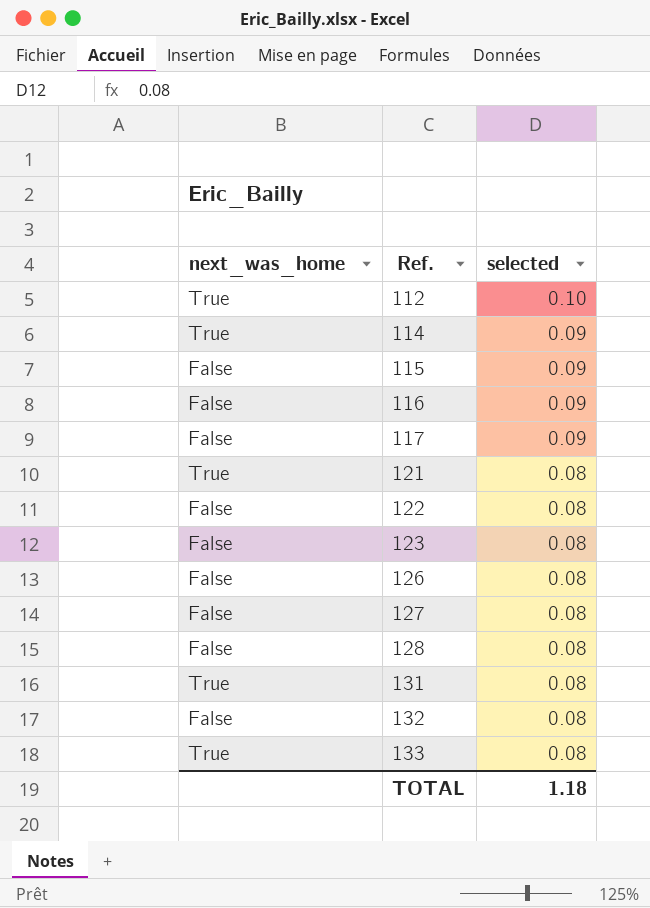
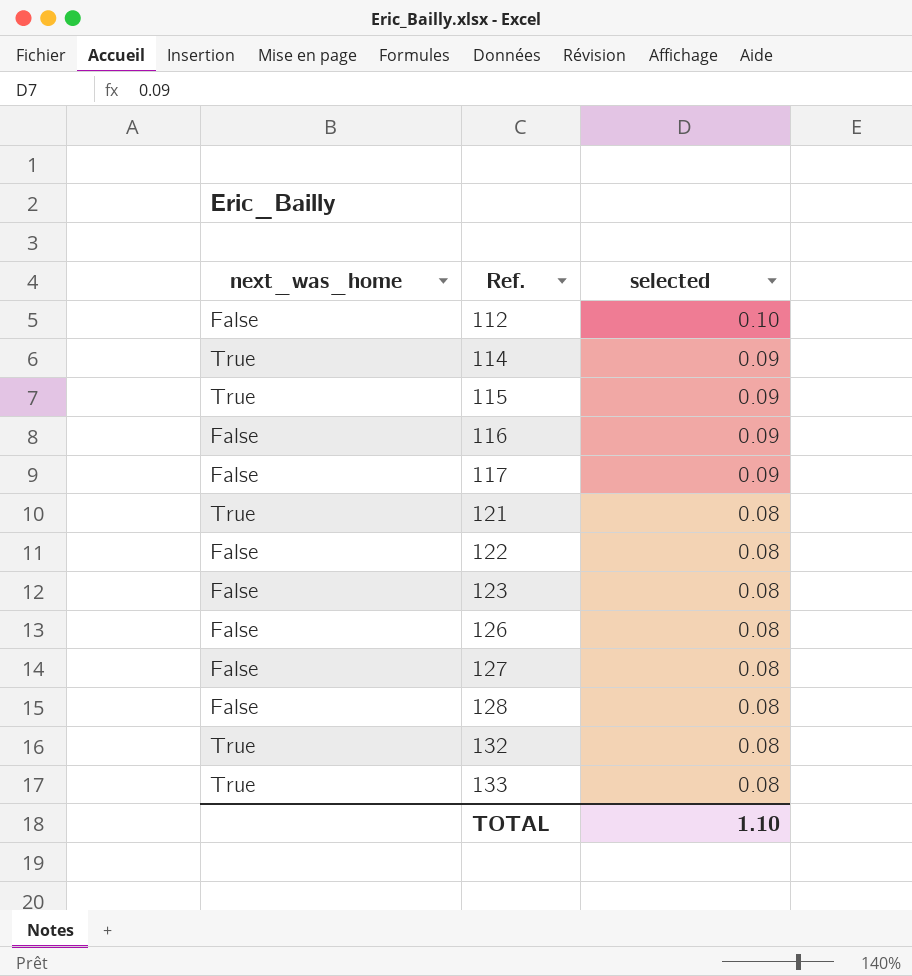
row 131: True | 0.08 -> none
112 | next_was_home: True -> False
115 | next_was_home: False -> True
132 | next_was_home: False -> True
TOTAL | selected: 1.18 -> 1.10

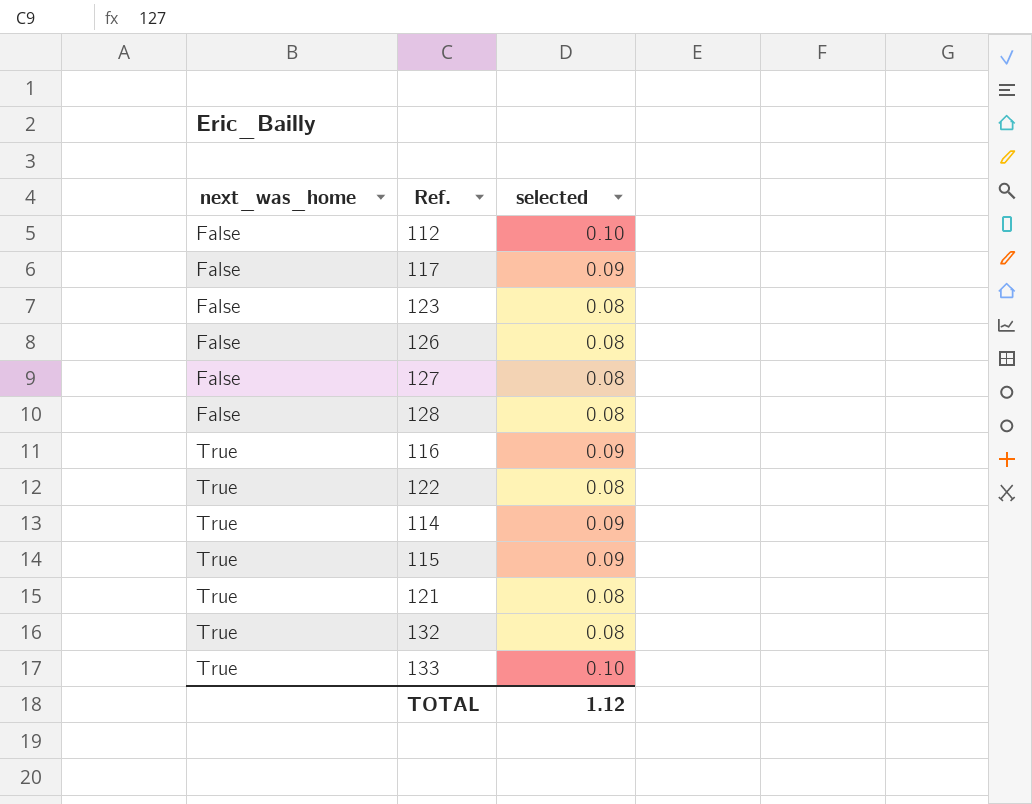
row order: Ref. ascending -> next_was_home ascending
116 | next_was_home: False -> True
122 | next_was_home: False -> True
133 | selected: 0.08 -> 0.10
TOTAL | selected: 1.10 -> 1.12

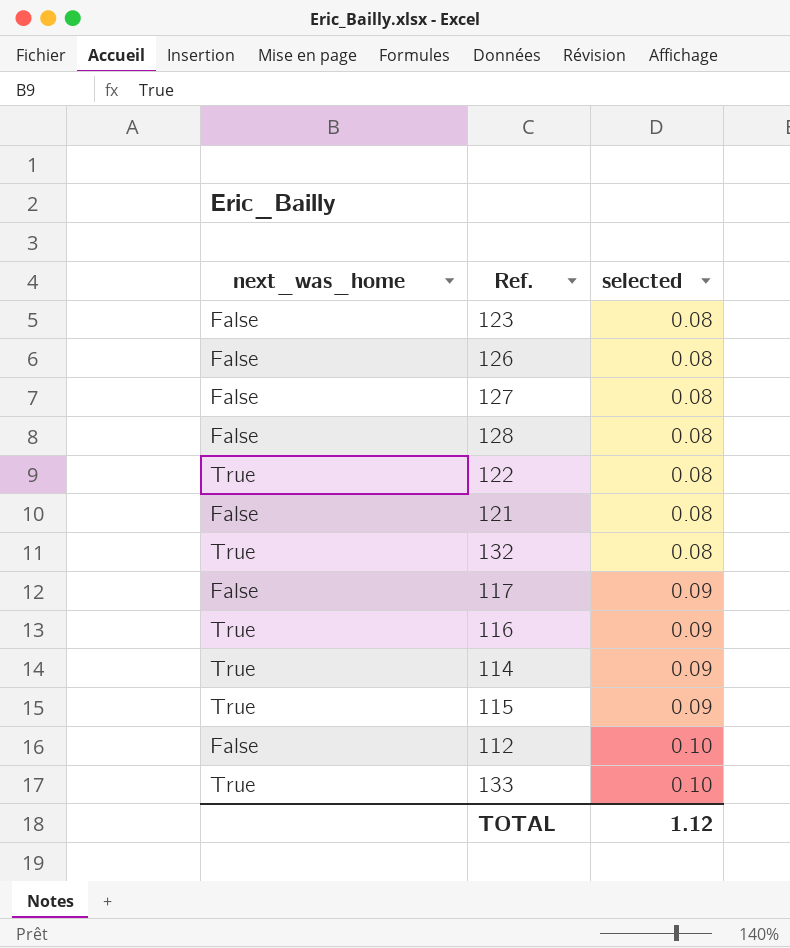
row order: next_was_home ascending -> selected ascending
121 | next_was_home: True -> False

